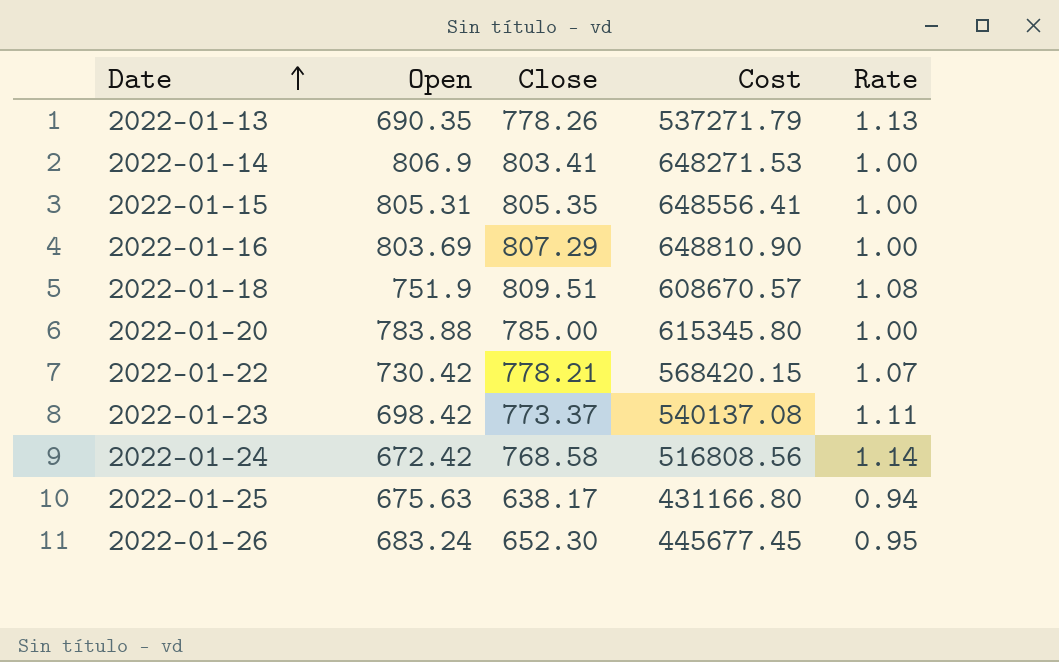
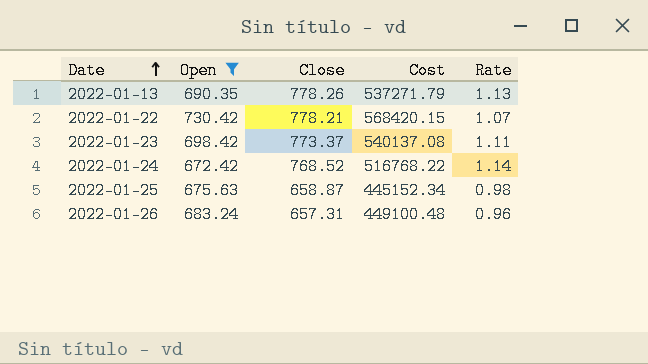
filter: none -> Open <= 730.42
2022-01-24 | Close: 768.58 -> 768.52
2022-01-24 | Cost: 516808.56 -> 516768.22
2022-01-25 | Close: 638.17 -> 658.87
2022-01-25 | Cost: 431166.80 -> 445152.34
2022-01-25 | Rate: 0.94 -> 0.98
2022-01-26 | Close: 652.30 -> 657.31
2022-01-26 | Cost: 445677.45 -> 449100.48
2022-01-26 | Rate: 0.95 -> 0.96

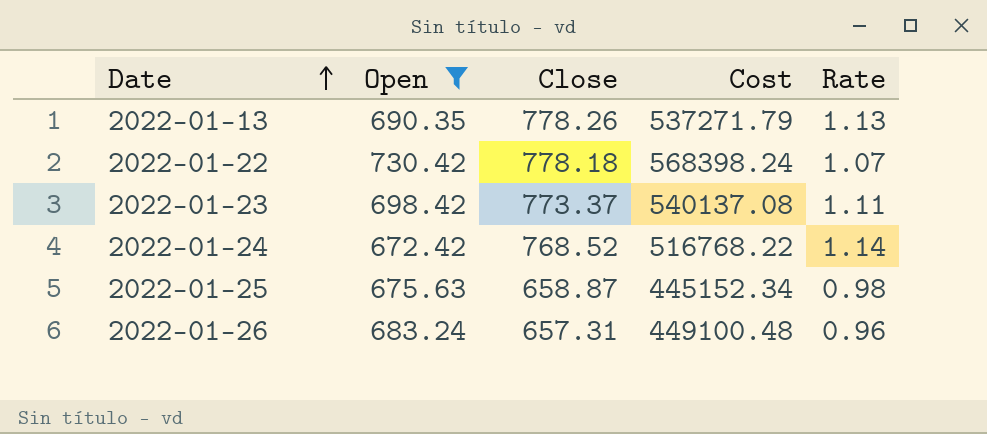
2022-01-22 | Close: 778.21 -> 778.18
2022-01-22 | Cost: 568420.15 -> 568398.24

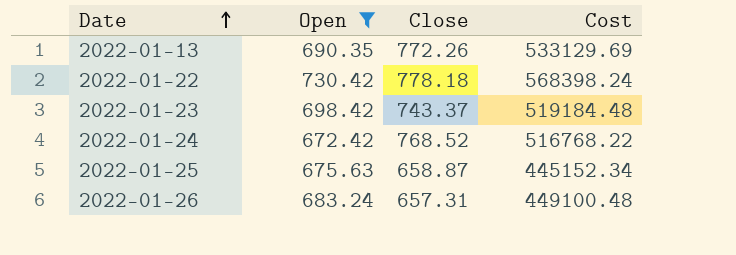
column Rate | formula: [Close] / [Open] -> none
2022-01-13 | Close: 778.26 -> 772.26
2022-01-13 | Cost: 537271.79 -> 533129.69
2022-01-23 | Close: 773.37 -> 743.37
2022-01-23 | Cost: 540137.08 -> 519184.48

